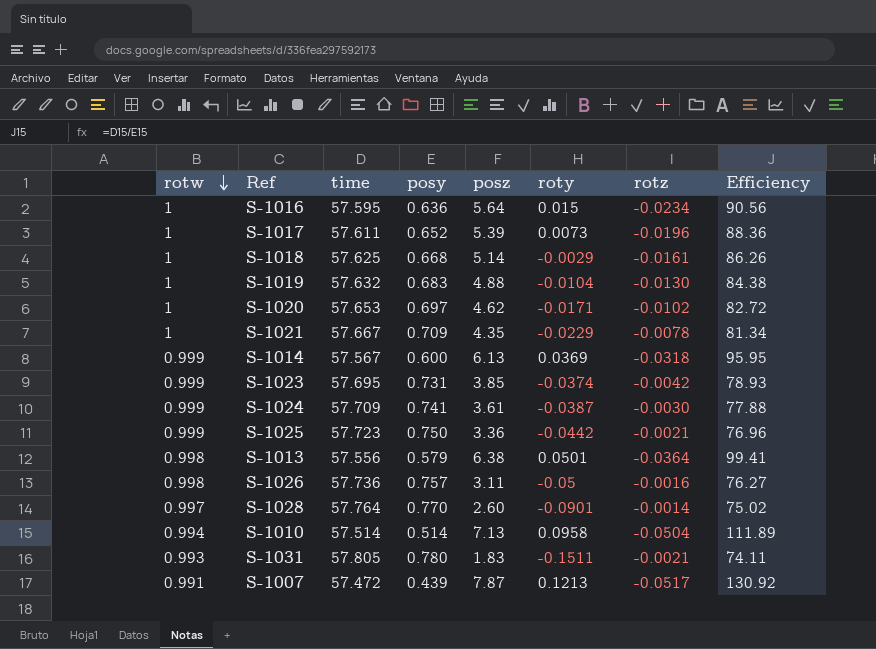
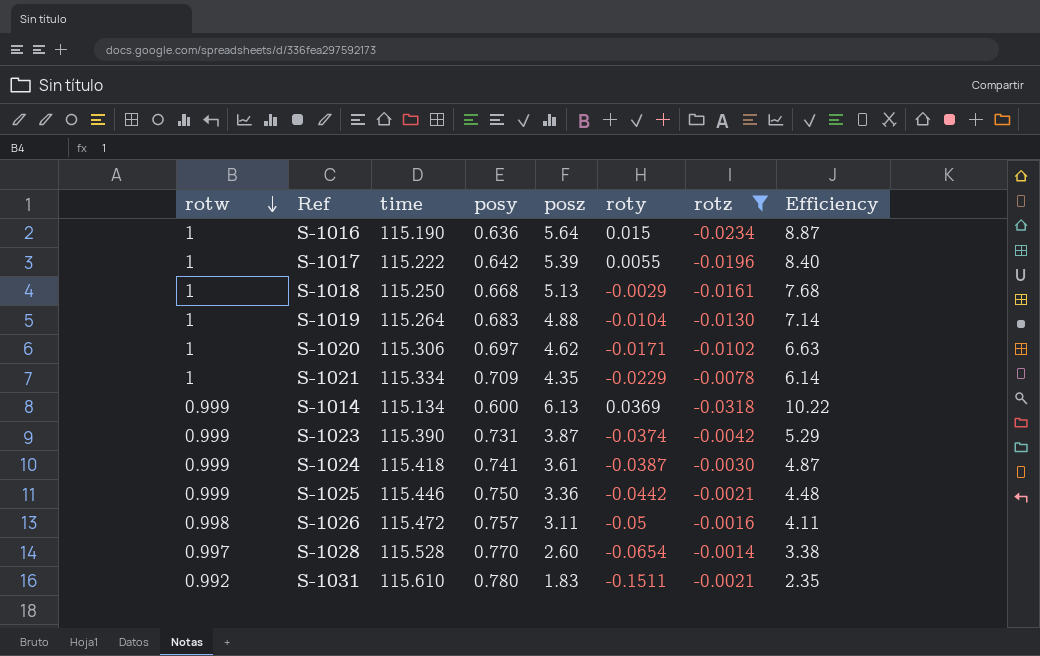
filter: none -> rotz >= -0.0318
column Efficiency | formula: [time] / [posy] -> [posz] / [posy]
S-1016 | time: 57.595 -> 115.190
S-1017 | time: 57.611 -> 115.222
S-1017 | posy: 0.652 -> 0.642
S-1017 | roty: 0.0073 -> 0.0055
S-1018 | time: 57.625 -> 115.250
S-1018 | posz: 5.14 -> 5.13
S-1019 | time: 57.632 -> 115.264
S-1020 | time: 57.653 -> 115.306
S-1021 | time: 57.667 -> 115.334
S-1014 | time: 57.567 -> 115.134
S-1023 | time: 57.695 -> 115.390
S-1023 | posz: 3.85 -> 3.87
S-1024 | time: 57.709 -> 115.418
S-1025 | time: 57.723 -> 115.446
S-1026 | time: 57.736 -> 115.472
S-1028 | time: 57.764 -> 115.528
S-1028 | roty: -0.0901 -> -0.0654
S-1031 | rotw: 0.993 -> 0.992
S-1031 | time: 57.805 -> 115.610

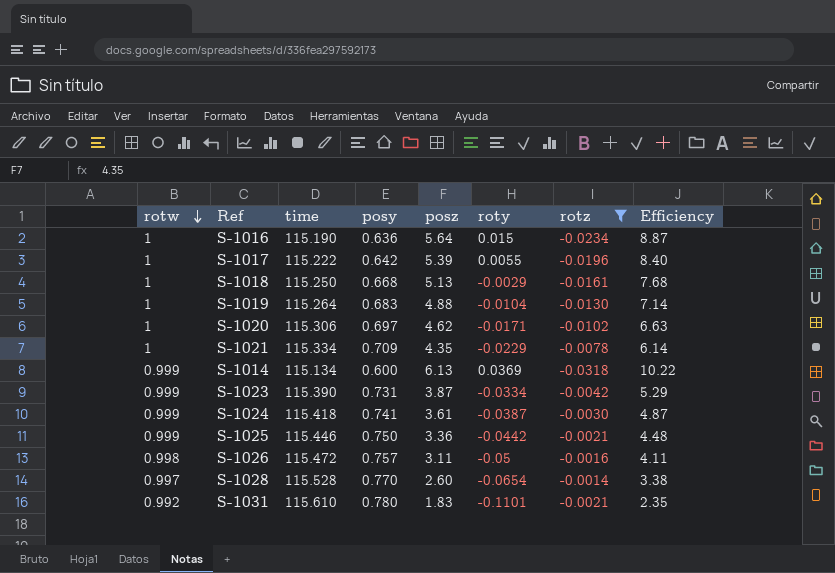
S-1023 | roty: -0.0374 -> -0.0334
S-1031 | roty: -0.1511 -> -0.1101

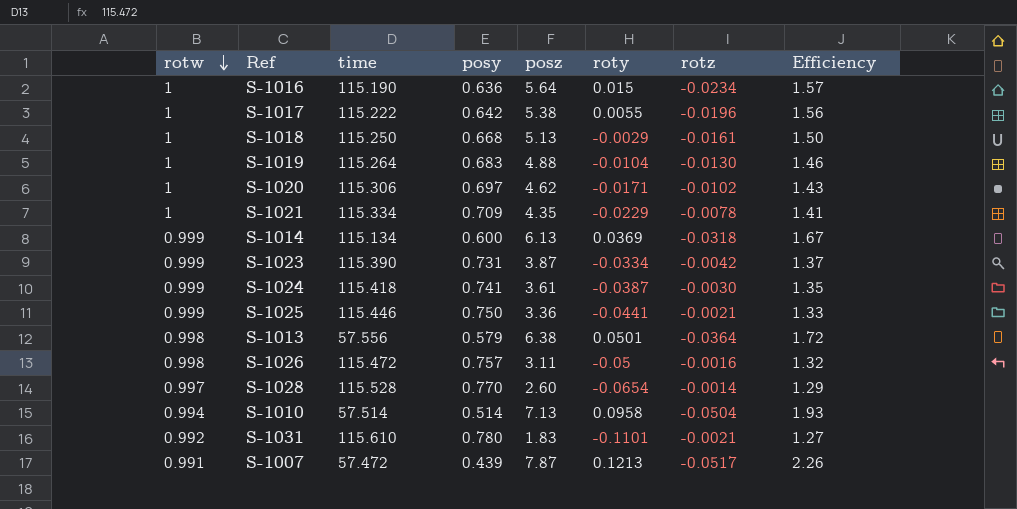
filter: rotz >= -0.0318 -> none
column Efficiency | formula: [posz] / [posy] -> [rotw] / [posy]
S-1017 | posz: 5.39 -> 5.38
S-1025 | roty: -0.0442 -> -0.0441

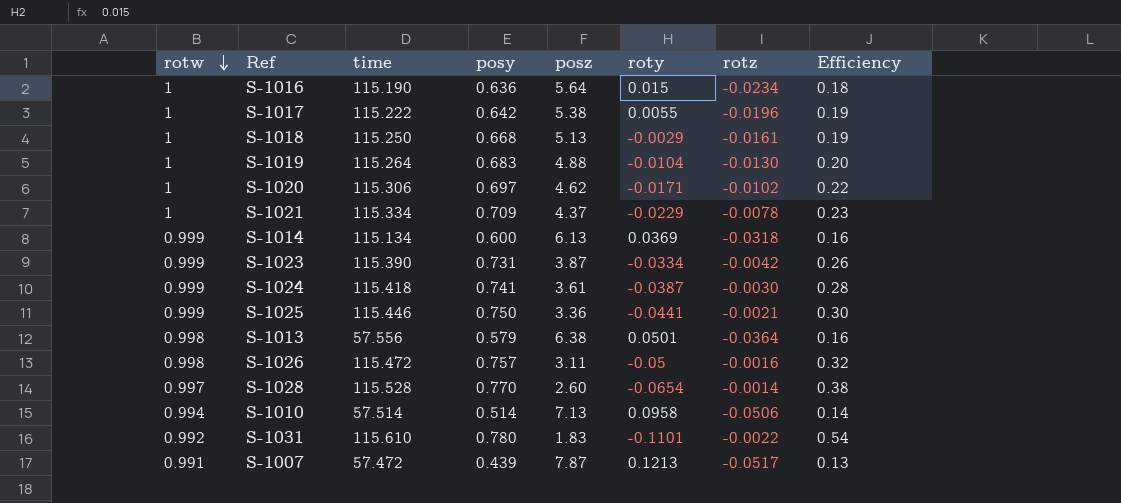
column Efficiency | formula: [rotw] / [posy] -> [rotw] / [posz]
S-1021 | posz: 4.35 -> 4.37
S-1010 | rotz: -0.0504 -> -0.0506
S-1031 | rotz: -0.0021 -> -0.0022

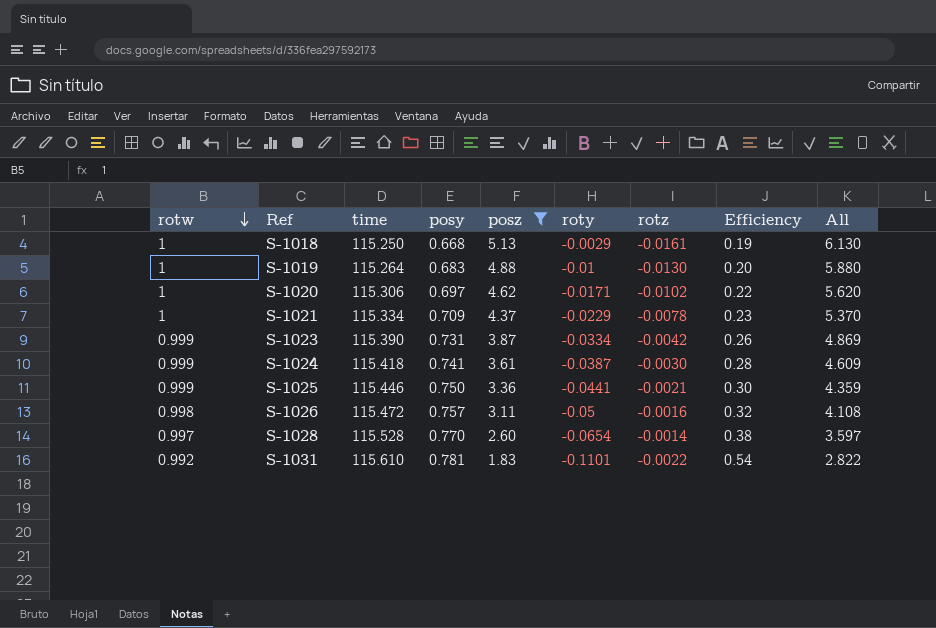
filter: none -> posz <= 5.13
column All | formula: none -> [rotw] + [posz]
S-1019 | roty: -0.0104 -> -0.01
S-1031 | posy: 0.780 -> 0.781

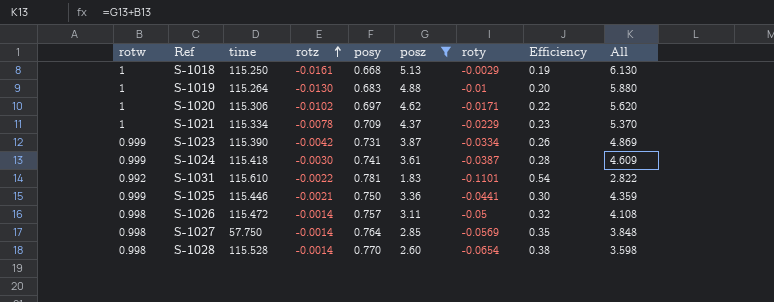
row order: rotw descending -> rotz ascending
column rotz | position: 7 -> 4
S-1026 | rotz: -0.0016 -> -0.0014
row S-1027: none -> 0.998 | 57.750 | -0.0014 | 0.764 | 2.85 | -0.0569 | 0.35 | 3.848
S-1028 | rotw: 0.997 -> 0.998
S-1028 | All: 3.597 -> 3.598

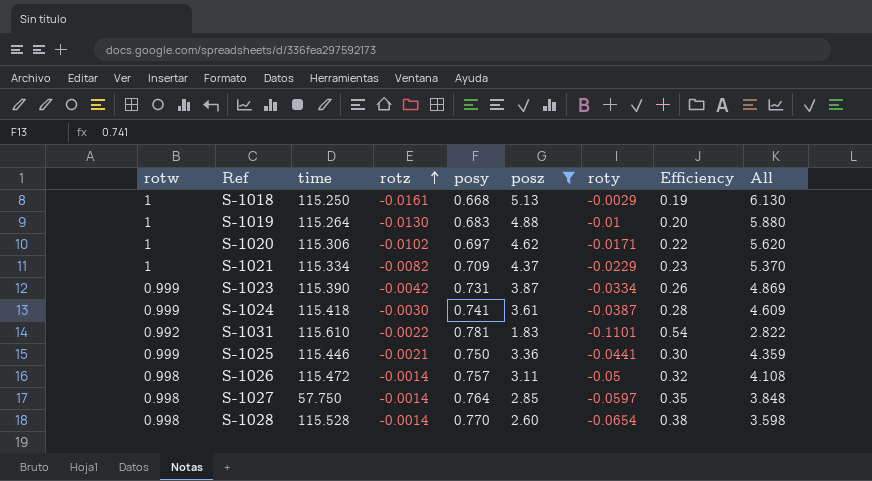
S-1021 | rotz: -0.0078 -> -0.0082
S-1027 | roty: -0.0569 -> -0.0597

